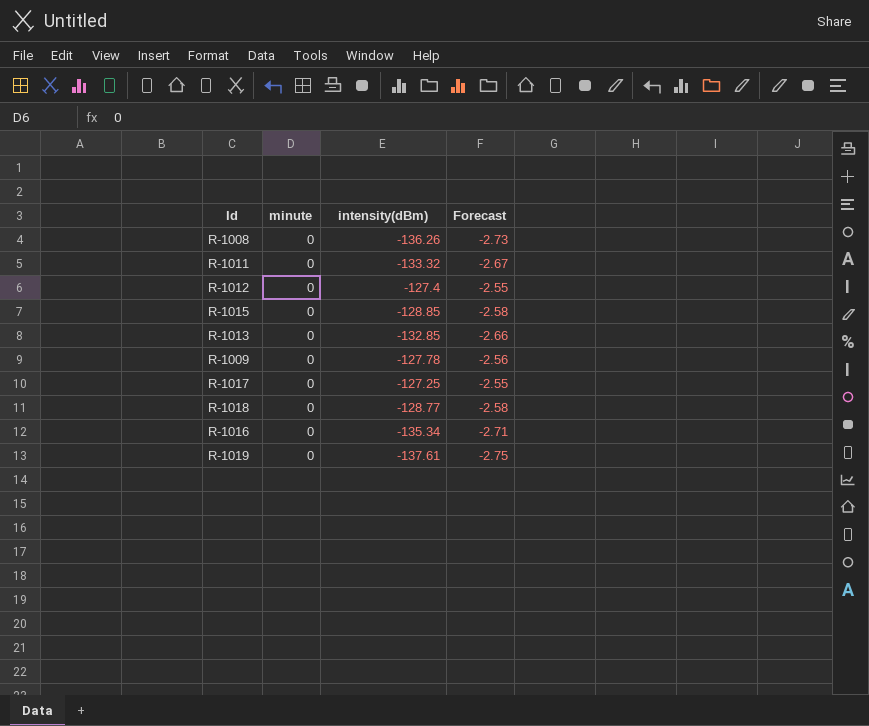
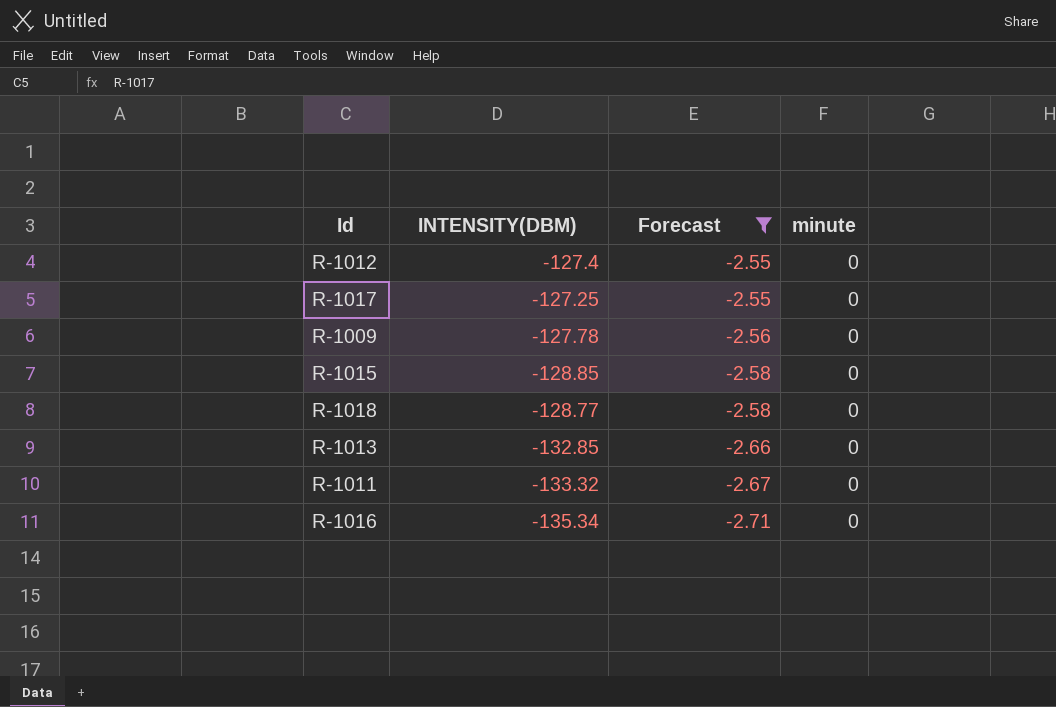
filter: none -> Forecast >= -2.71
row order: none -> Forecast descending
column name: intensity(dBm) -> INTENSITY(DBM)
column minute | position: 2 -> 4

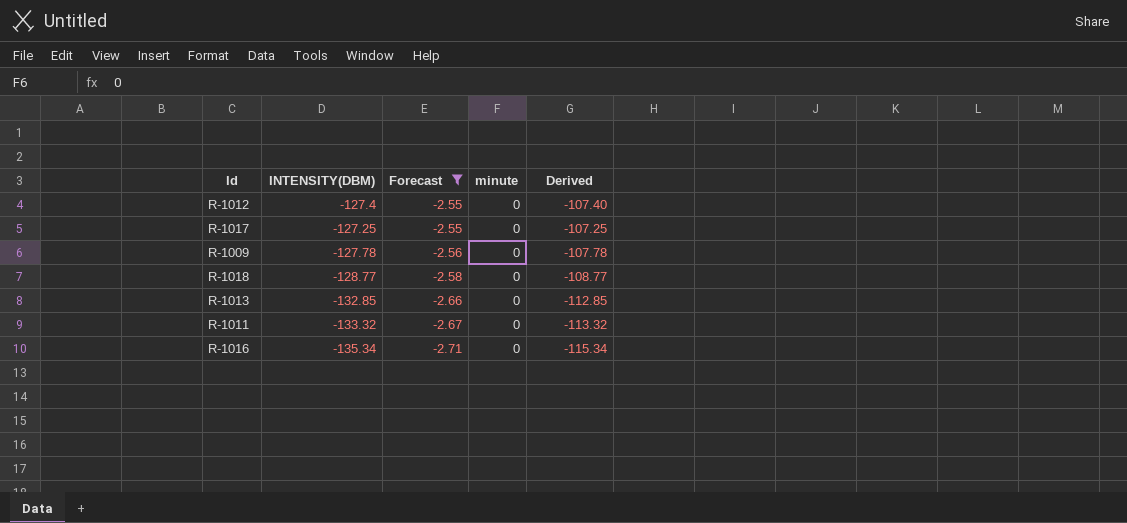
column Derived | formula: none -> [INTENSITY(DBM)] + 20
row R-1015: -128.85 | -2.58 | 0 -> none

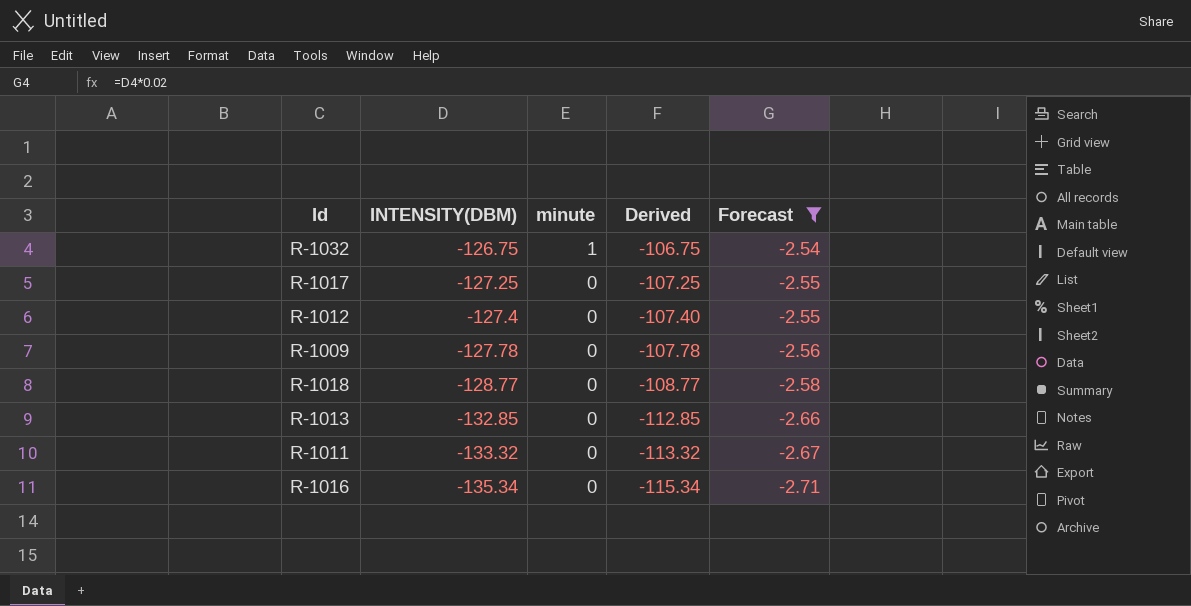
row order: Forecast descending -> INTENSITY(DBM) descending
column Forecast | position: 3 -> 5
row R-1032: none -> -126.75 | 1 | -106.75 | -2.54

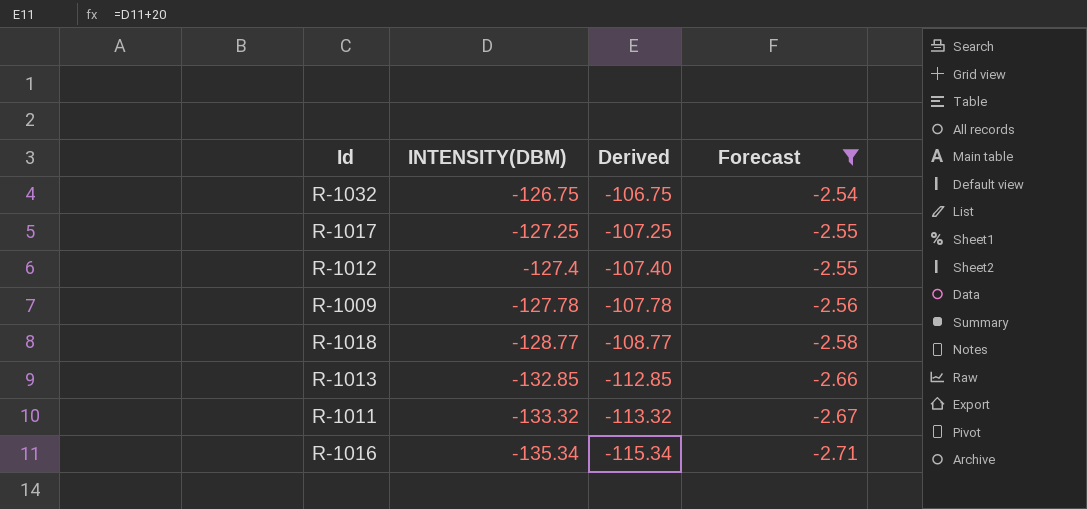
column minute | position: 3 -> none

